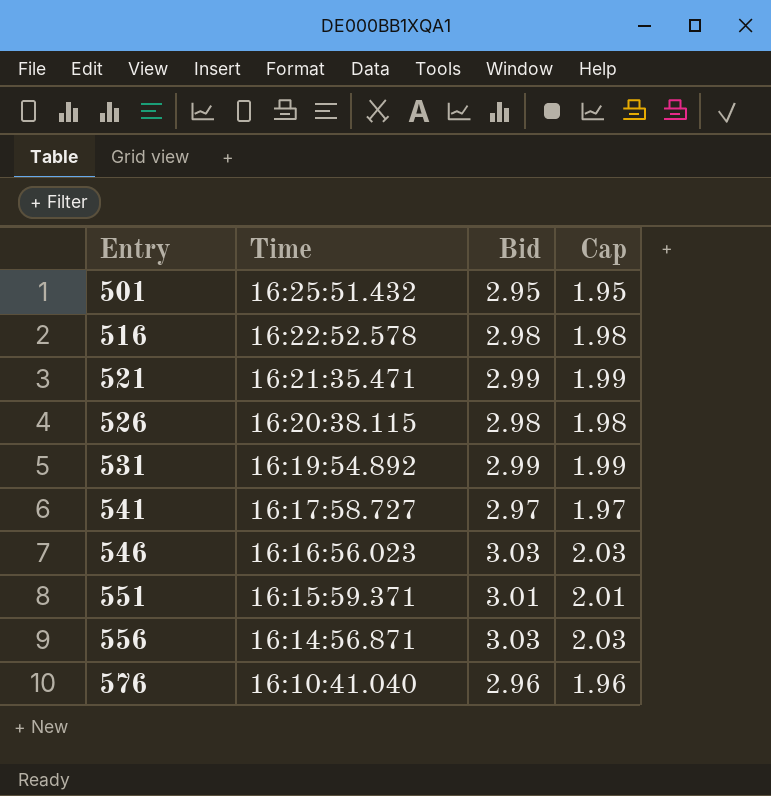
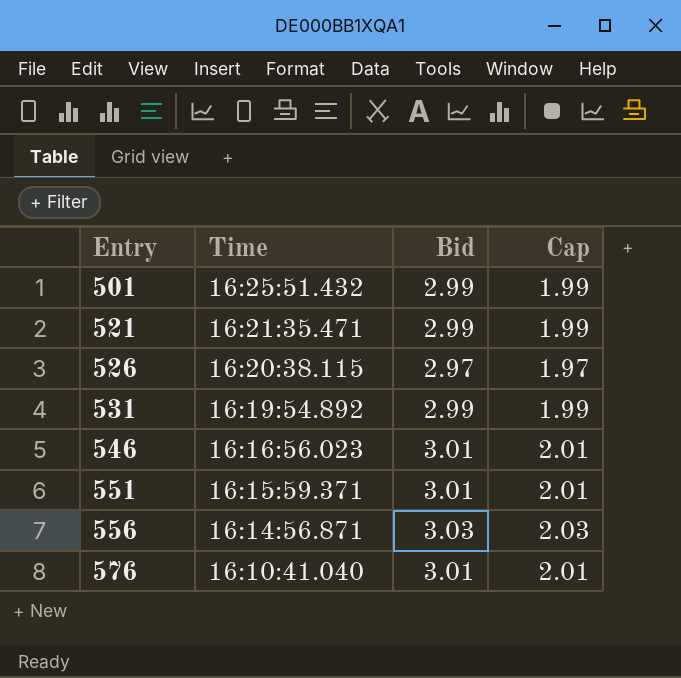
row 516: 16:22:52.578 | 2.98 | 1.98 -> none
row 541: 16:17:58.727 | 2.97 | 1.97 -> none
501 | Bid: 2.95 -> 2.99
501 | Cap: 1.95 -> 1.99
526 | Bid: 2.98 -> 2.97
526 | Cap: 1.98 -> 1.97
546 | Bid: 3.03 -> 3.01
546 | Cap: 2.03 -> 2.01
576 | Bid: 2.96 -> 3.01
576 | Cap: 1.96 -> 2.01

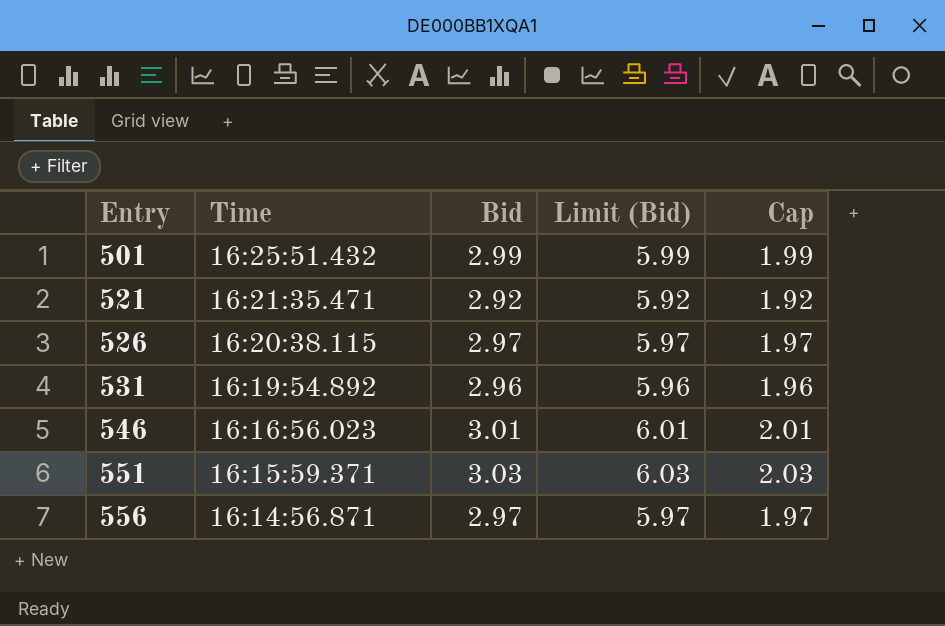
column Limit (Bid) | formula: none -> [Bid] + 3
row 576: 16:10:41.040 | 3.01 | 2.01 -> none
521 | Bid: 2.99 -> 2.92
521 | Cap: 1.99 -> 1.92
531 | Bid: 2.99 -> 2.96
531 | Cap: 1.99 -> 1.96
551 | Bid: 3.01 -> 3.03
551 | Cap: 2.01 -> 2.03
556 | Bid: 3.03 -> 2.97
556 | Cap: 2.03 -> 1.97

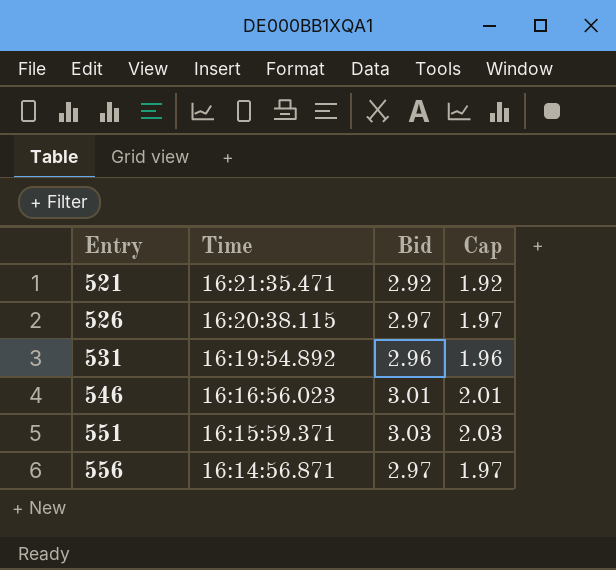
column Limit (Bid) | formula: [Bid] + 3 -> none
row 501: 16:25:51.432 | 2.99 | 5.99 | 1.99 -> none

